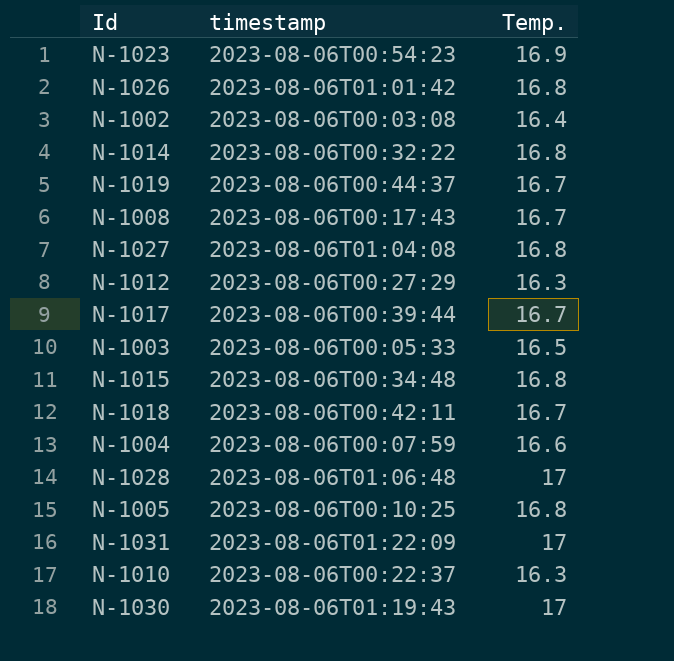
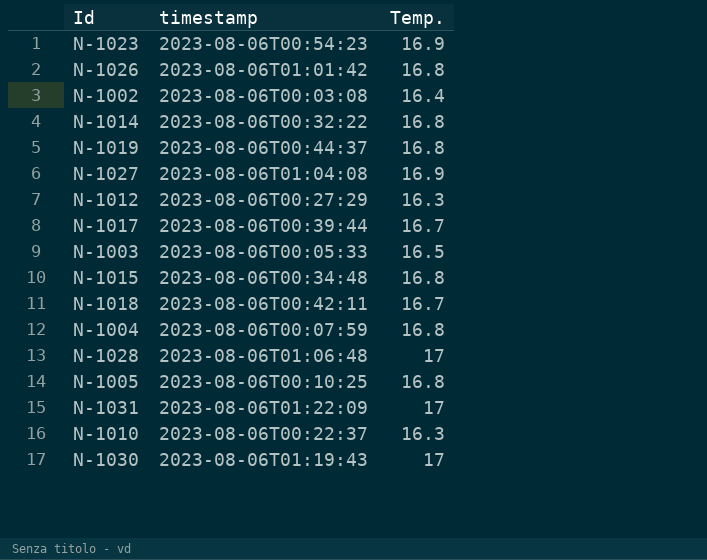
row N-1008: 2023-08-06T00:17:43 | 16.7 -> none
N-1019 | Temp.: 16.7 -> 16.8
N-1027 | Temp.: 16.8 -> 16.9
N-1004 | Temp.: 16.6 -> 16.8

